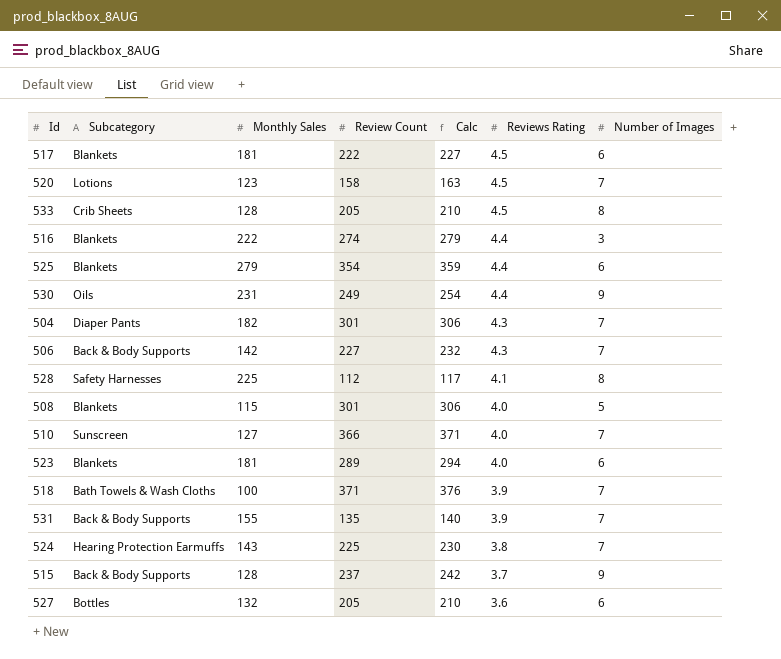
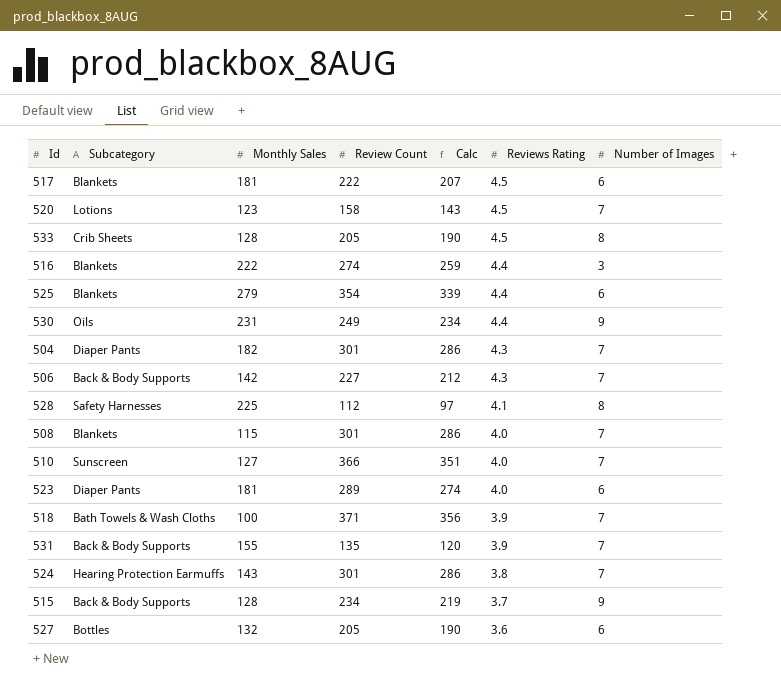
column Calc | formula: [Review Count] + 5 -> [Review Count] - 15
508 | Number of Images: 5 -> 7
523 | Subcategory: Blankets -> Diaper Pants
524 | Review Count: 225 -> 301
515 | Review Count: 237 -> 234

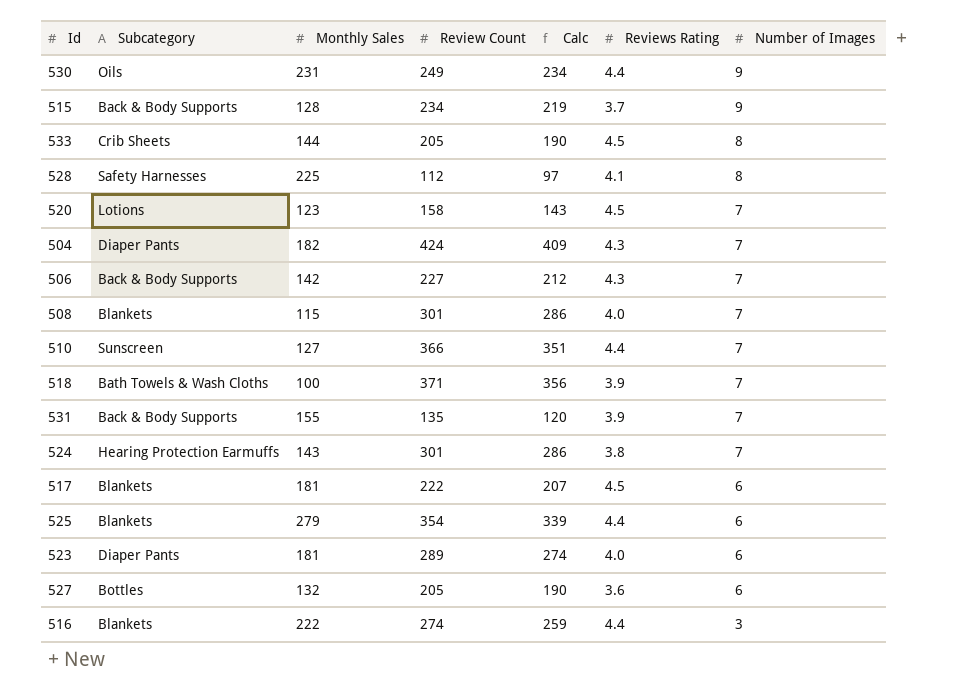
row order: Reviews Rating descending -> Number of Images descending
533 | Monthly Sales: 128 -> 144
504 | Review Count: 301 -> 424
504 | Calc: 286 -> 409
510 | Reviews Rating: 4.0 -> 4.4

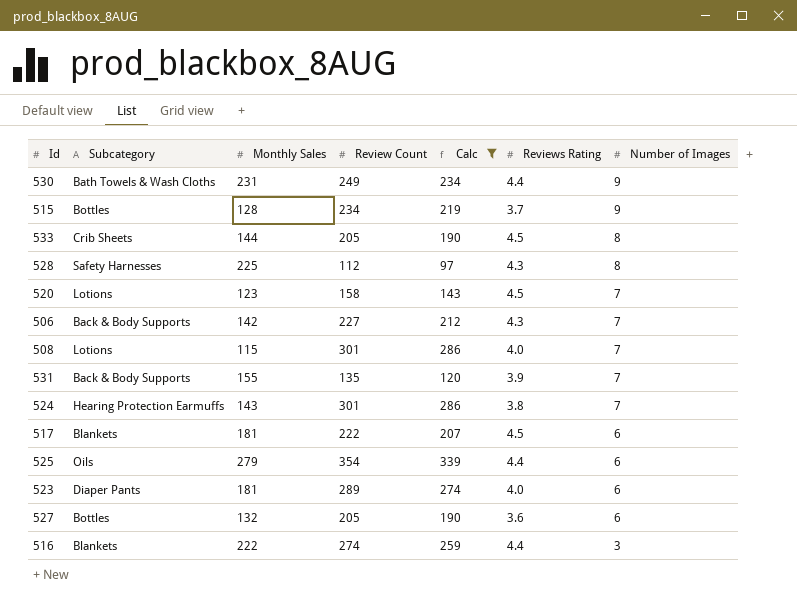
filter: none -> Calc <= 339
530 | Subcategory: Oils -> Bath Towels & Wash Cloths
515 | Subcategory: Back & Body Supports -> Bottles
528 | Reviews Rating: 4.1 -> 4.3
508 | Subcategory: Blankets -> Lotions
525 | Subcategory: Blankets -> Oils

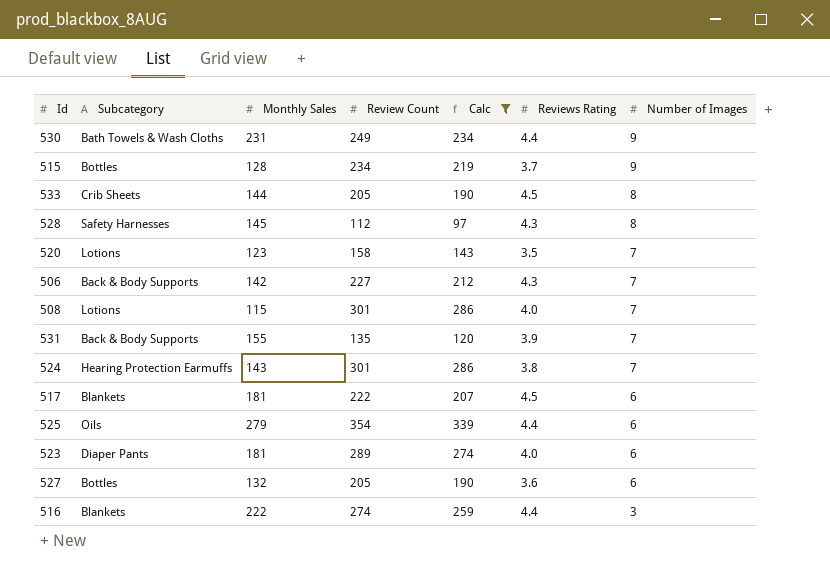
528 | Monthly Sales: 225 -> 145
520 | Reviews Rating: 4.5 -> 3.5

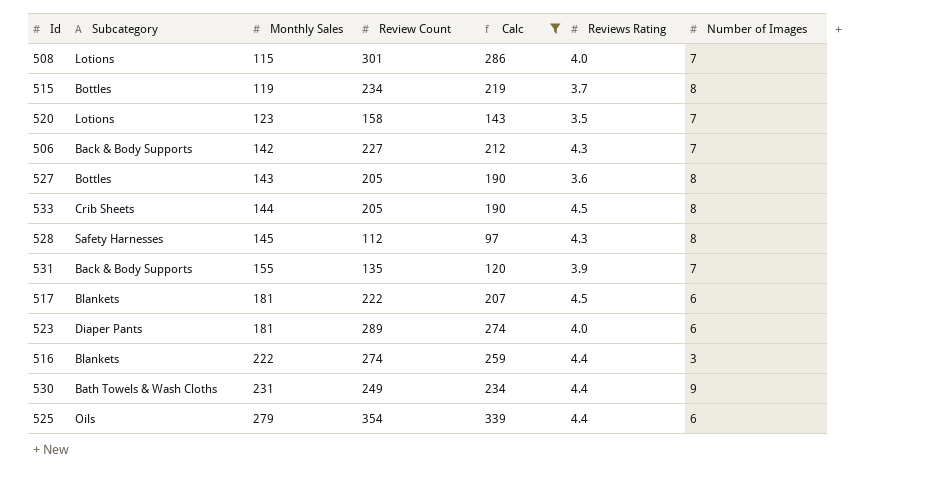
row order: Number of Images descending -> Monthly Sales ascending
row 524: Hearing Protection Earmuffs | 143 | 301 | 286 | 3.8 | 7 -> none
515 | Monthly Sales: 128 -> 119
515 | Number of Images: 9 -> 8
527 | Monthly Sales: 132 -> 143
527 | Number of Images: 6 -> 8

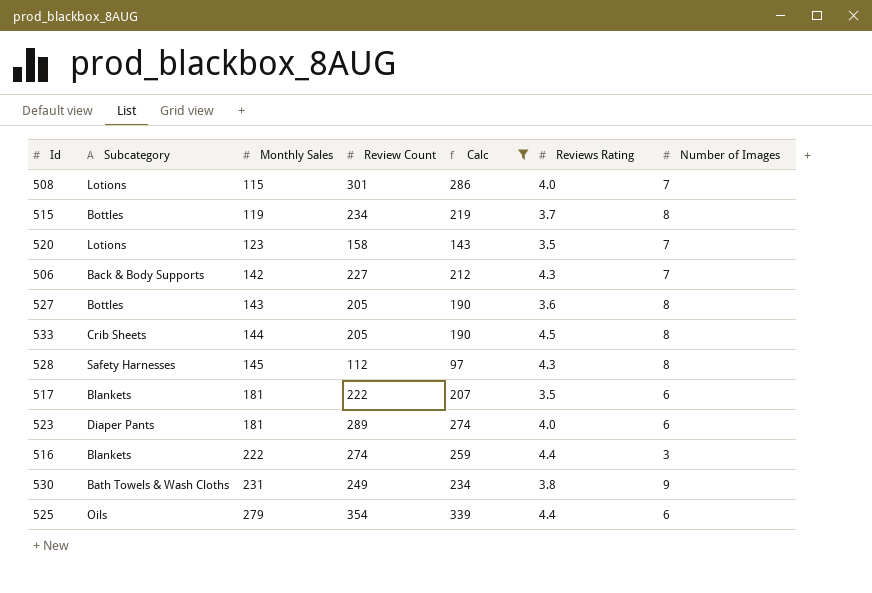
row 531: Back & Body Supports | 155 | 135 | 120 | 3.9 | 7 -> none
517 | Reviews Rating: 4.5 -> 3.5
530 | Reviews Rating: 4.4 -> 3.8

